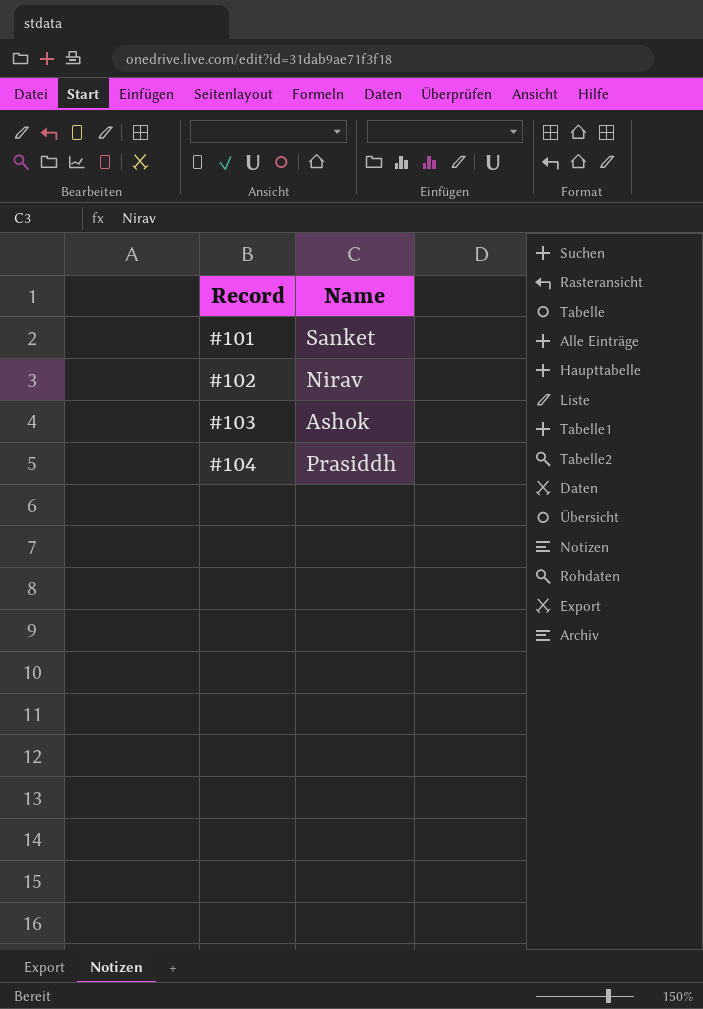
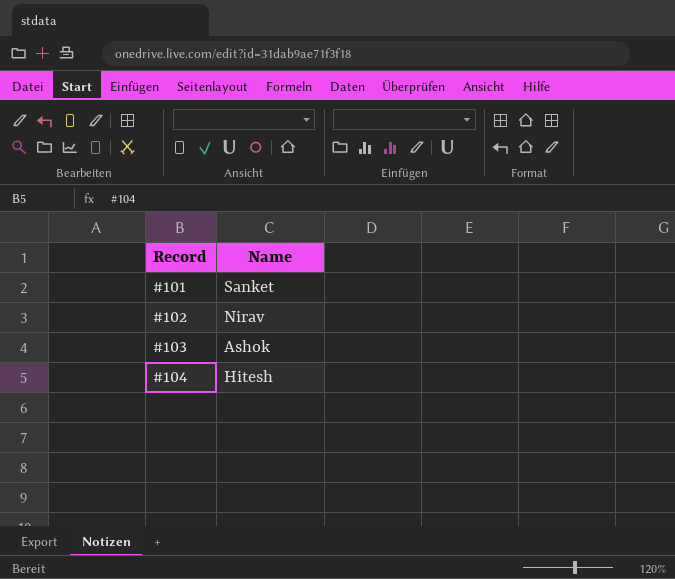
#104 | Name: Prasiddh -> Hitesh

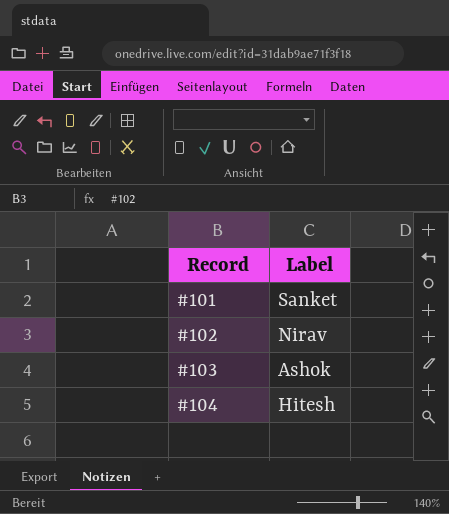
column name: Name -> Label

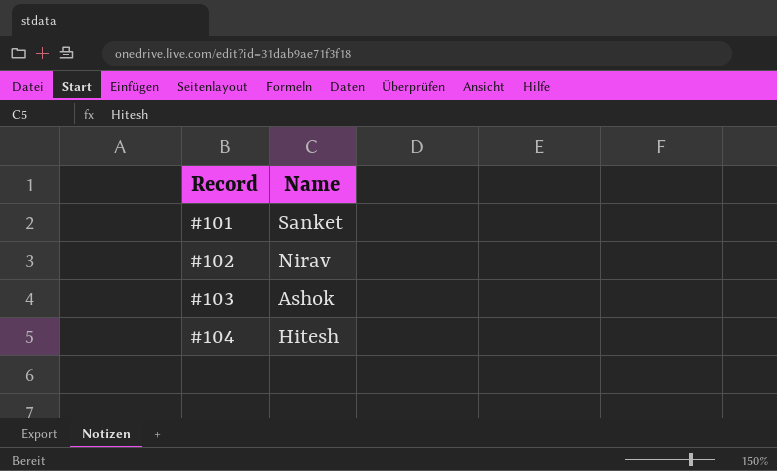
column name: Label -> Name

